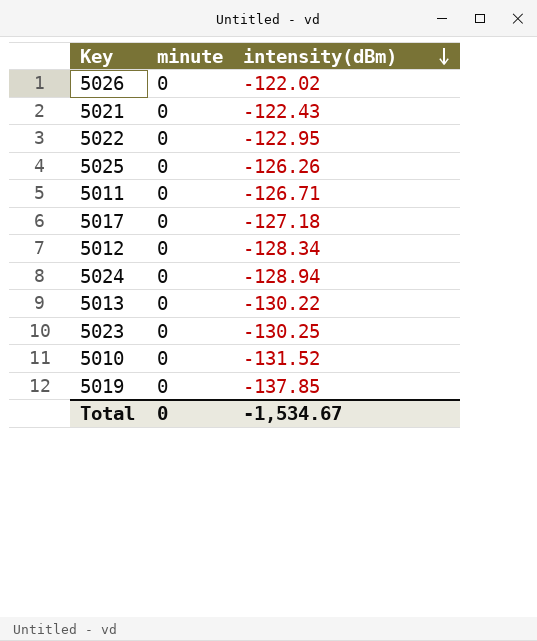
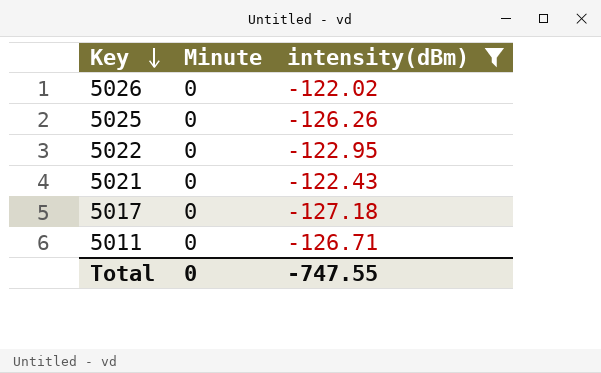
filter: none -> intensity(dBm) >= -127.18
row order: intensity(dBm) descending -> Key descending
column name: minute -> Minute
Total | intensity(dBm): -1,534.67 -> -747.55

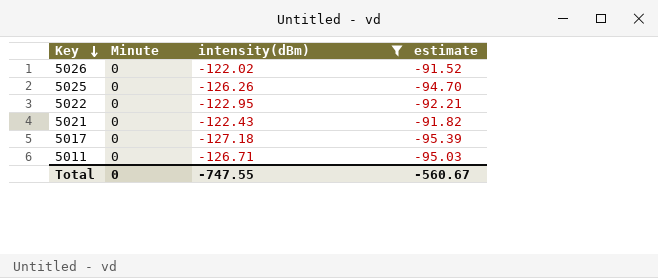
column estimate | formula: none -> [intensity(dBm)] * 0.75

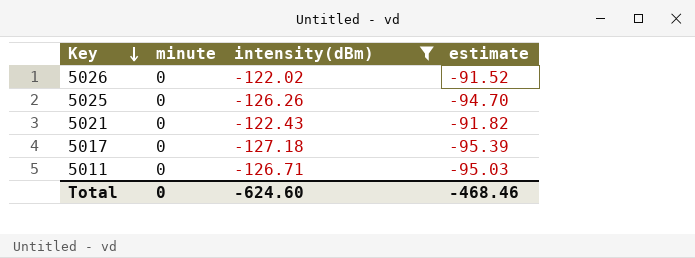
column name: Minute -> minute
row 5022: 0 | -122.95 | -92.21 -> none
Total | intensity(dBm): -747.55 -> -624.60
Total | estimate: -560.67 -> -468.46

